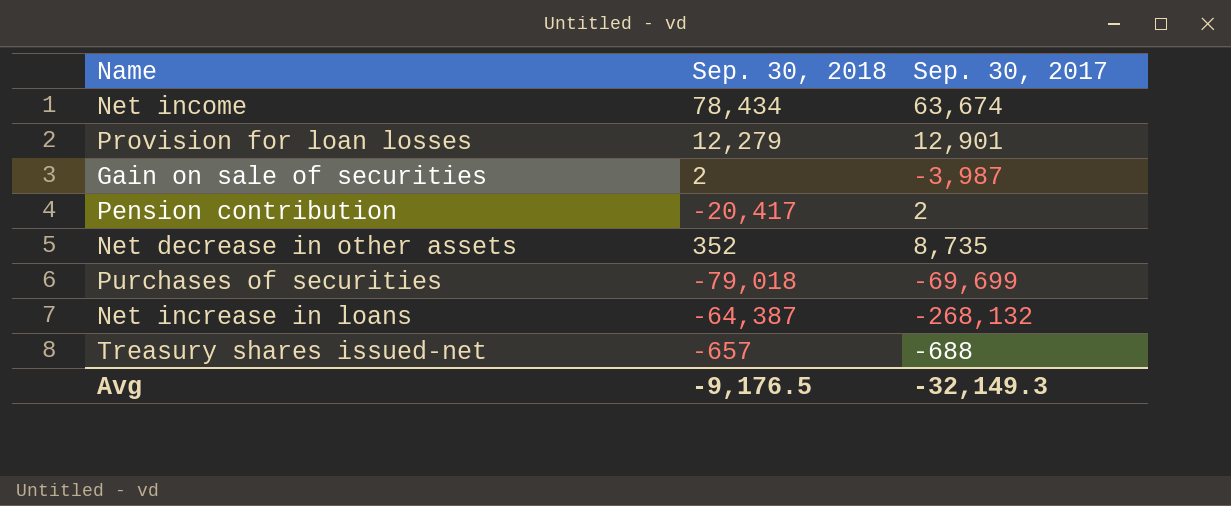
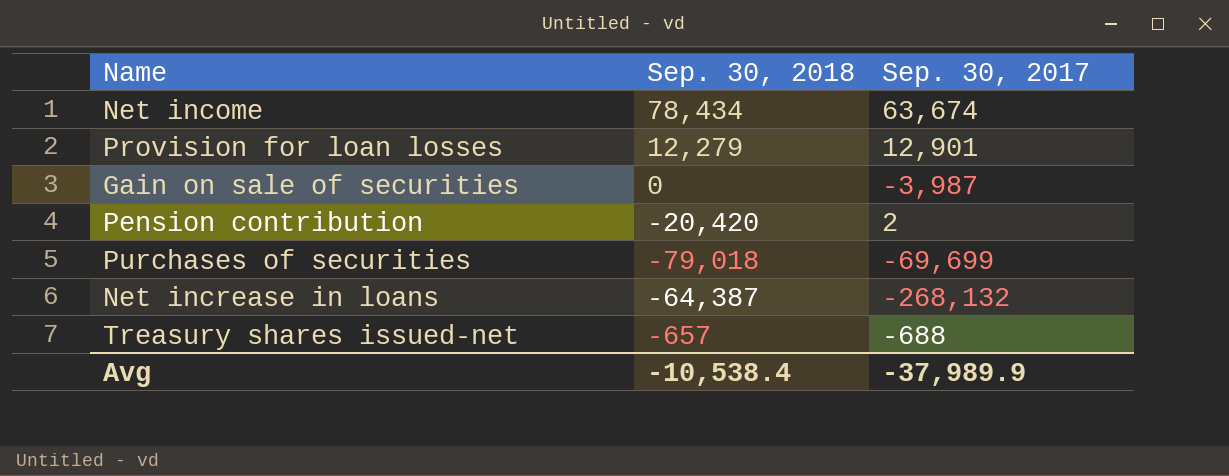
row Net decrease in other assets: 352 | 8,735 -> none
Gain on sale of securities | Sep. 30, 2018: 2 -> 0
Pension contribution | Sep. 30, 2018: -20,417 -> -20,420
Avg | Sep. 30, 2018: -9,176.5 -> -10,538.4
Avg | Sep. 30, 2017: -32,149.3 -> -37,989.9

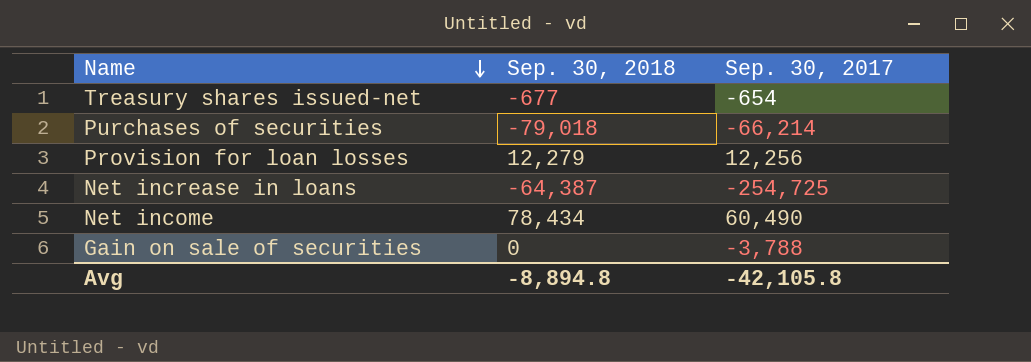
row order: none -> Name descending
row Pension contribution: -20,420 | 2 -> none
Treasury shares issued-net | Sep. 30, 2018: -657 -> -677
Treasury shares issued-net | Sep. 30, 2017: -688 -> -654
Purchases of securities | Sep. 30, 2017: -69,699 -> -66,214
Provision for loan losses | Sep. 30, 2017: 12,901 -> 12,256
Net increase in loans | Sep. 30, 2017: -268,132 -> -254,725
Net income | Sep. 30, 2017: 63,674 -> 60,490
Gain on sale of securities | Sep. 30, 2017: -3,987 -> -3,788
Avg | Sep. 30, 2018: -10,538.4 -> -8,894.8
Avg | Sep. 30, 2017: -37,989.9 -> -42,105.8

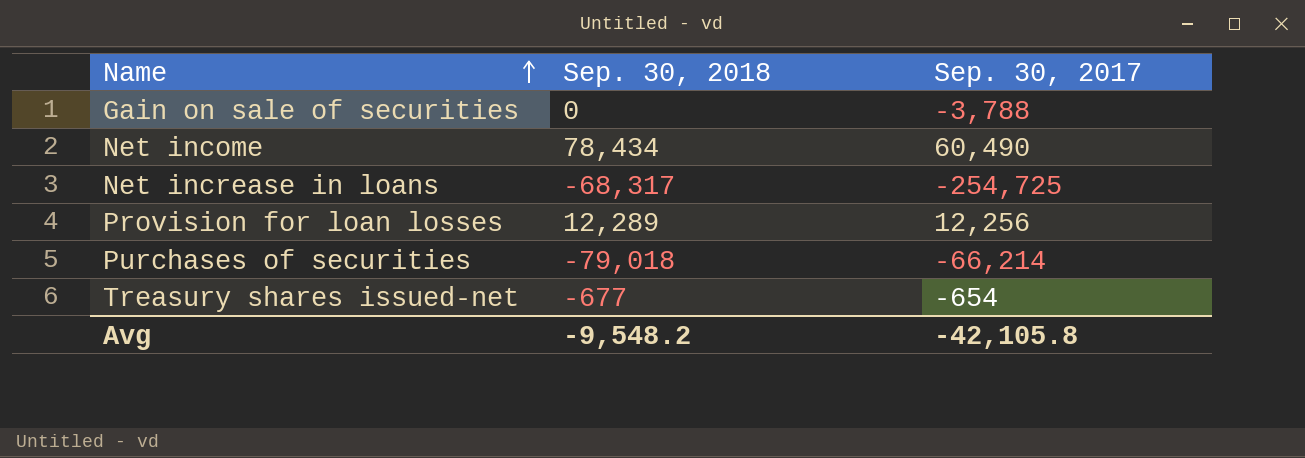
row order: Name descending -> Name ascending
Net increase in loans | Sep. 30, 2018: -64,387 -> -68,317
Provision for loan losses | Sep. 30, 2018: 12,279 -> 12,289
Avg | Sep. 30, 2018: -8,894.8 -> -9,548.2

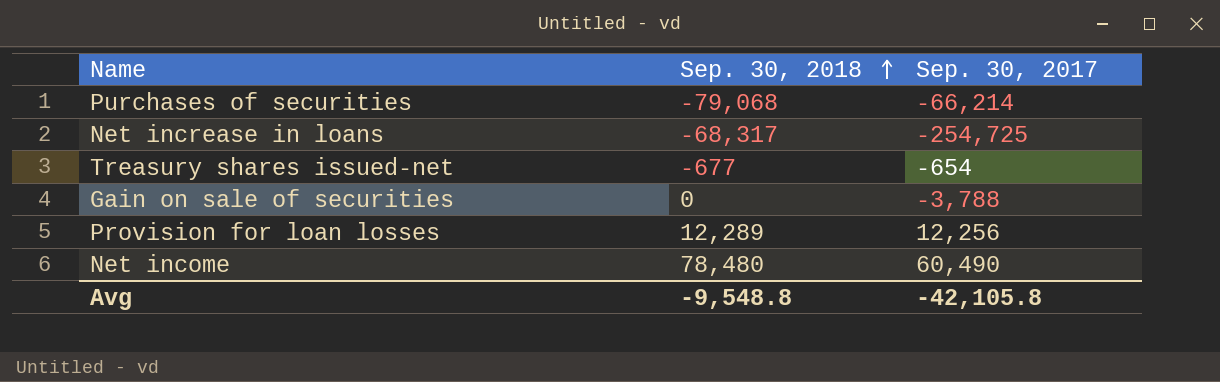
row order: Name ascending -> Sep. 30, 2018 ascending
Purchases of securities | Sep. 30, 2018: -79,018 -> -79,068
Net income | Sep. 30, 2018: 78,434 -> 78,480
Avg | Sep. 30, 2018: -9,548.2 -> -9,548.8

